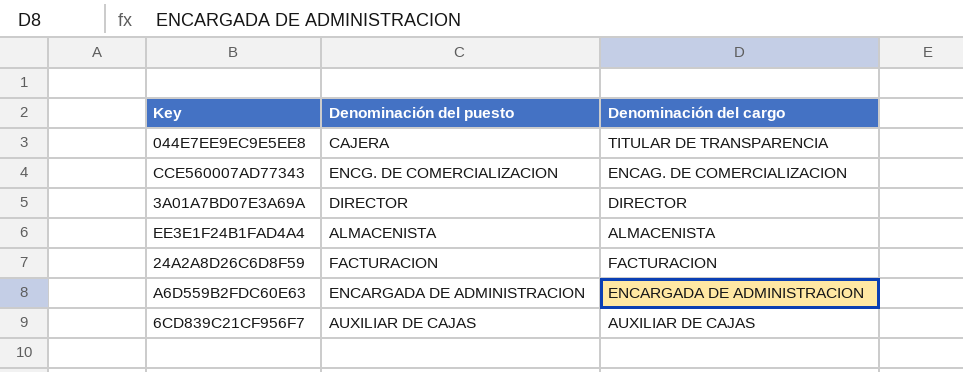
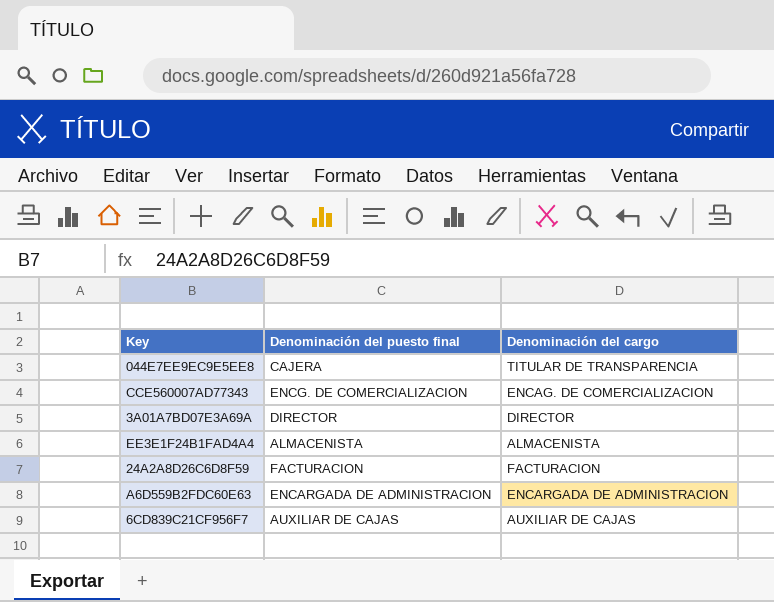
column name: Denominación del puesto -> Denominación del puesto final

